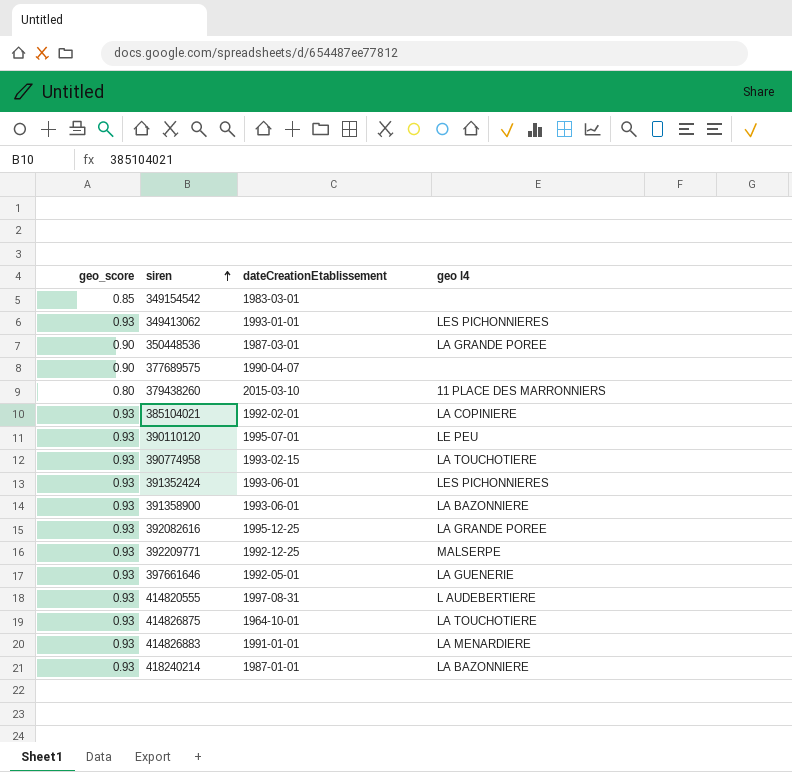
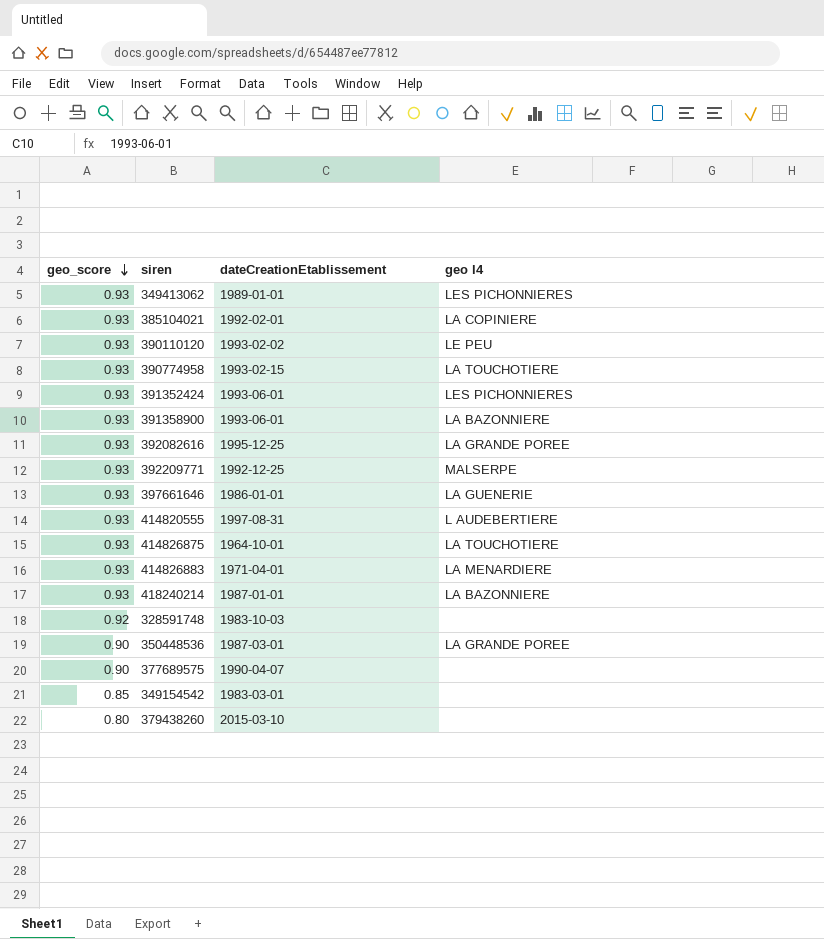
row order: siren ascending -> geo_score descending
349413062 | dateCreationEtablissement: 1993-01-01 -> 1989-01-01
390110120 | dateCreationEtablissement: 1995-07-01 -> 1993-02-02
397661646 | dateCreationEtablissement: 1992-05-01 -> 1986-01-01
414826883 | dateCreationEtablissement: 1991-01-01 -> 1971-04-01
row 328591748: none -> 0.92 | 1983-10-03 | none
379438260 | geo l4: 11 PLACE DES MARRONNIERS -> none

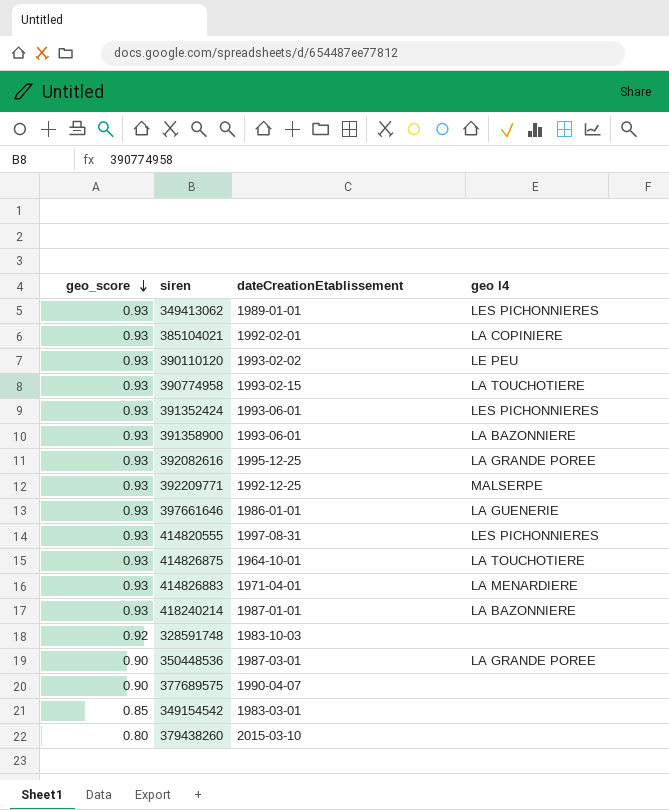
414820555 | geo l4: L AUDEBERTIERE -> LES PICHONNIERES

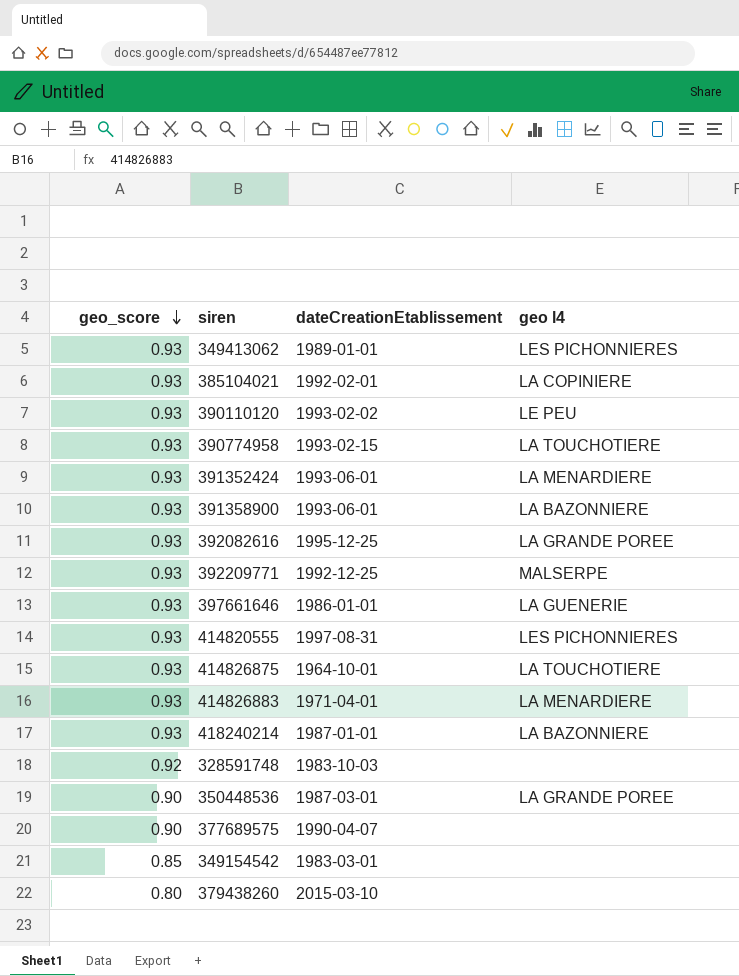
391352424 | geo l4: LES PICHONNIERES -> LA MENARDIERE

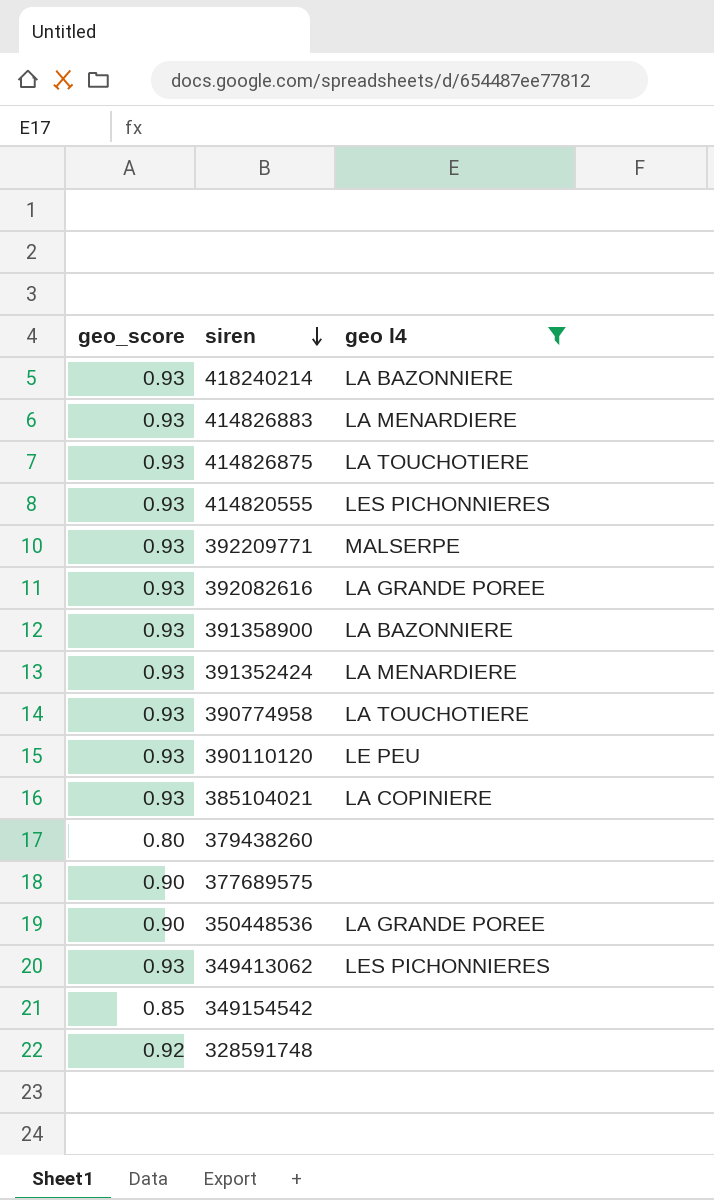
filter: none -> geo l4 != LA GUENERIE
row order: geo_score descending -> siren descending
column dateCreationEtablissement | position: 3 -> none

